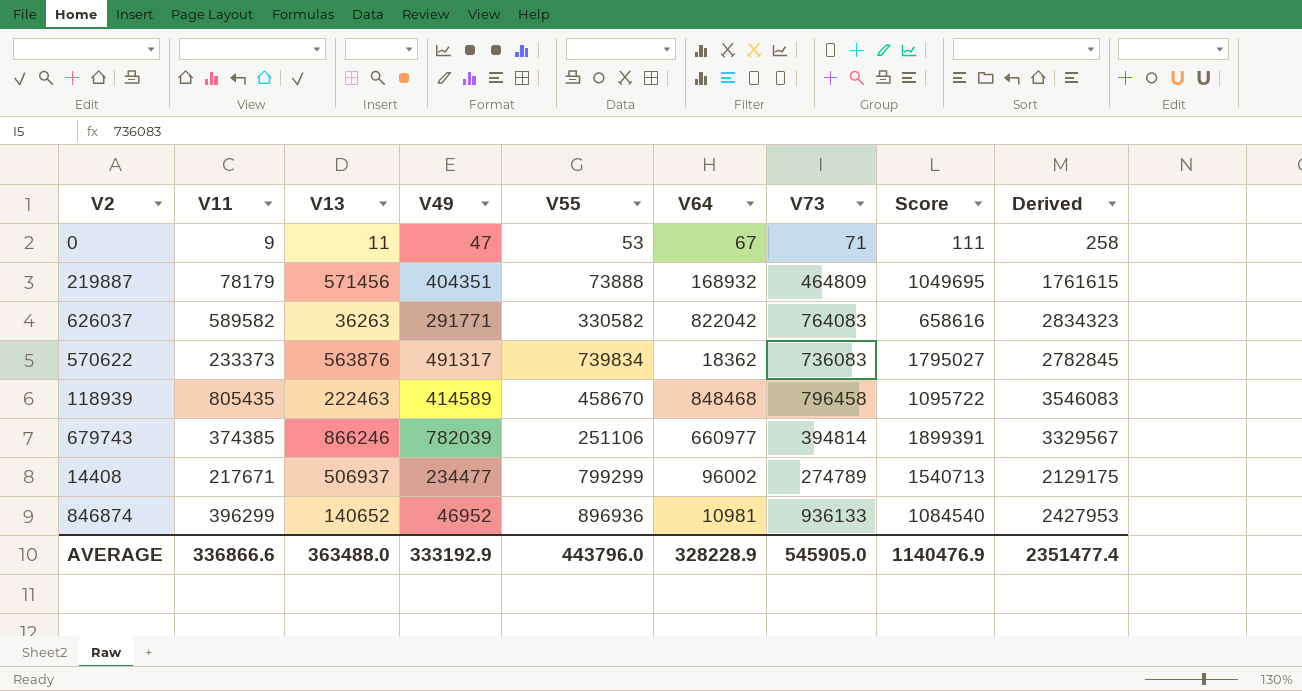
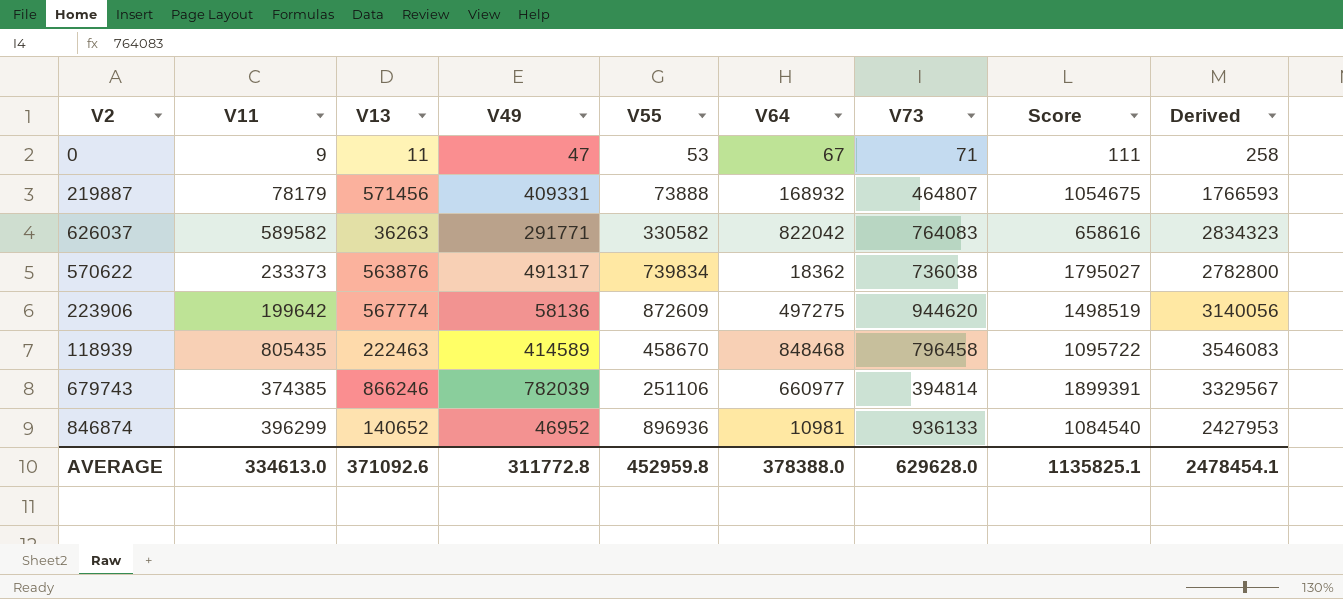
row 14408: 217671 | 506937 | 234477 | 799299 | 96002 | 274789 | 1540713 | 2129175 -> none
219887 | V49: 404351 -> 409331
219887 | V73: 464809 -> 464807
219887 | Score: 1049695 -> 1054675
219887 | Derived: 1761615 -> 1766593
570622 | V73: 736083 -> 736038
570622 | Derived: 2782845 -> 2782800
row 223906: none -> 199642 | 567774 | 58136 | 872609 | 497275 | 944620 | 1498519 | 3140056
AVERAGE | V11: 336866.6 -> 334613.0
AVERAGE | V13: 363488.0 -> 371092.6
AVERAGE | V49: 333192.9 -> 311772.8
AVERAGE | V55: 443796.0 -> 452959.8
AVERAGE | V64: 328228.9 -> 378388.0
AVERAGE | V73: 545905.0 -> 629628.0
AVERAGE | Score: 1140476.9 -> 1135825.1
AVERAGE | Derived: 2351477.4 -> 2478454.1

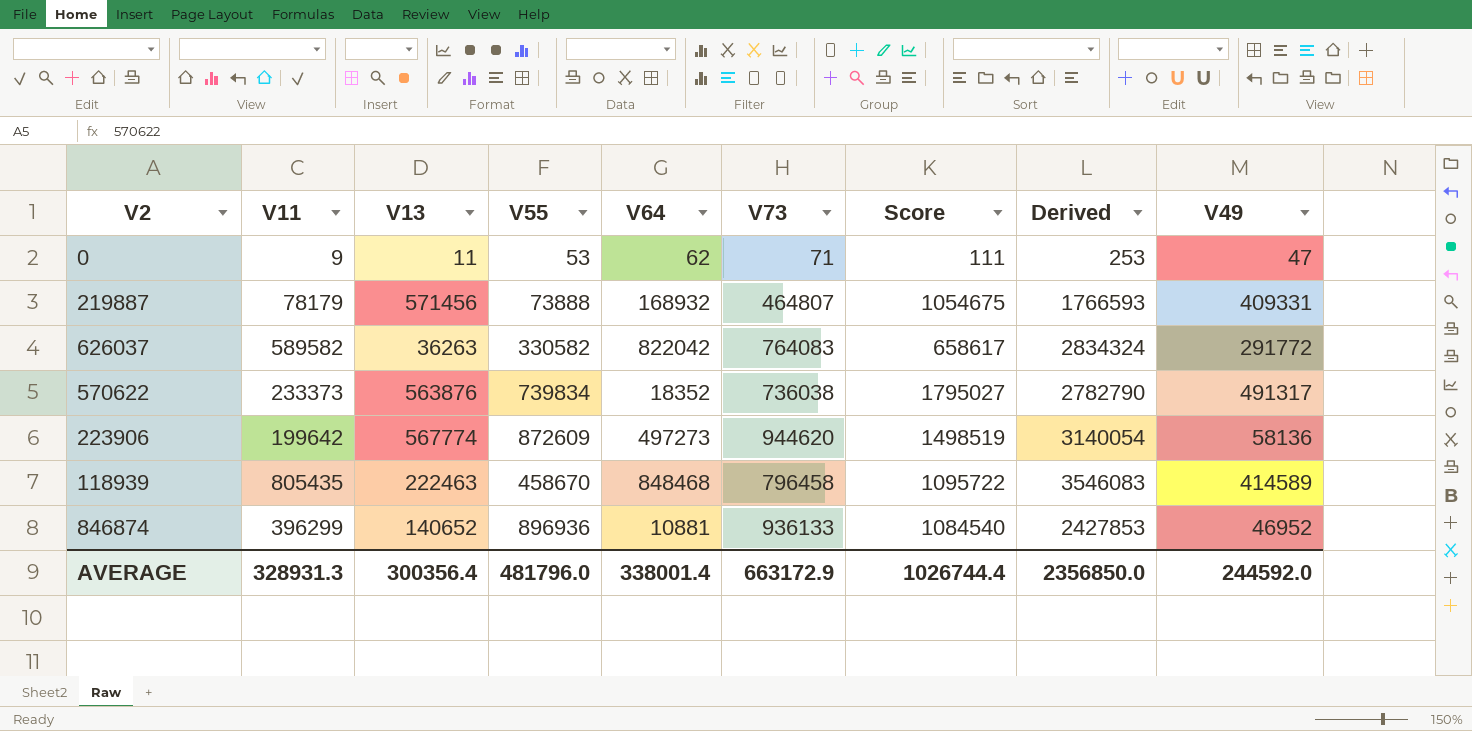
column V49 | position: 4 -> 9
row 679743: 374385 | 866246 | 782039 | 251106 | 660977 | 394814 | 1899391 | 3329567 -> none
0 | V64: 67 -> 62
0 | Derived: 258 -> 253
626037 | Score: 658616 -> 658617
626037 | Derived: 2834323 -> 2834324
626037 | V49: 291771 -> 291772
570622 | V64: 18362 -> 18352
570622 | Derived: 2782800 -> 2782790
223906 | V64: 497275 -> 497273
223906 | Derived: 3140056 -> 3140054
846874 | V64: 10981 -> 10881
846874 | Derived: 2427953 -> 2427853
AVERAGE | V11: 334613.0 -> 328931.3
AVERAGE | V13: 371092.6 -> 300356.4
AVERAGE | V55: 452959.8 -> 481796.0
AVERAGE | V64: 378388.0 -> 338001.4
AVERAGE | V73: 629628.0 -> 663172.9
AVERAGE | Score: 1135825.1 -> 1026744.4
AVERAGE | Derived: 2478454.1 -> 2356850.0
AVERAGE | V49: 311772.8 -> 244592.0

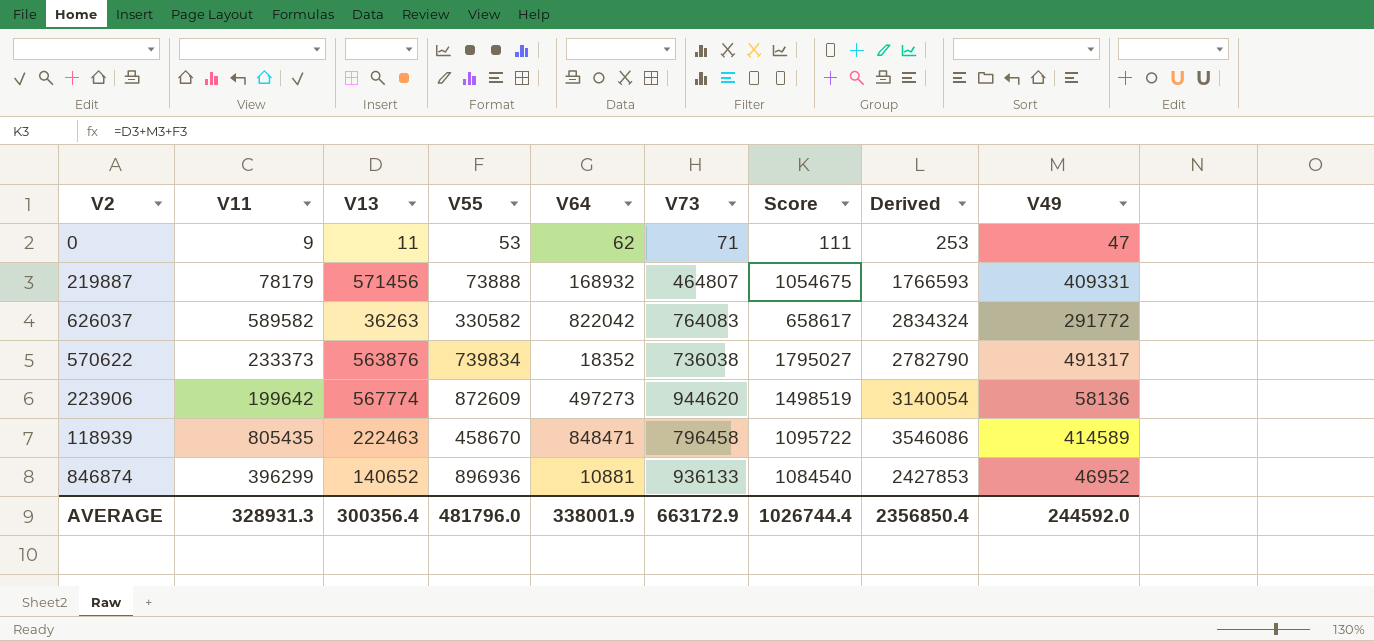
118939 | V64: 848468 -> 848471
118939 | Derived: 3546083 -> 3546086
AVERAGE | V64: 338001.4 -> 338001.9
AVERAGE | Derived: 2356850.0 -> 2356850.4

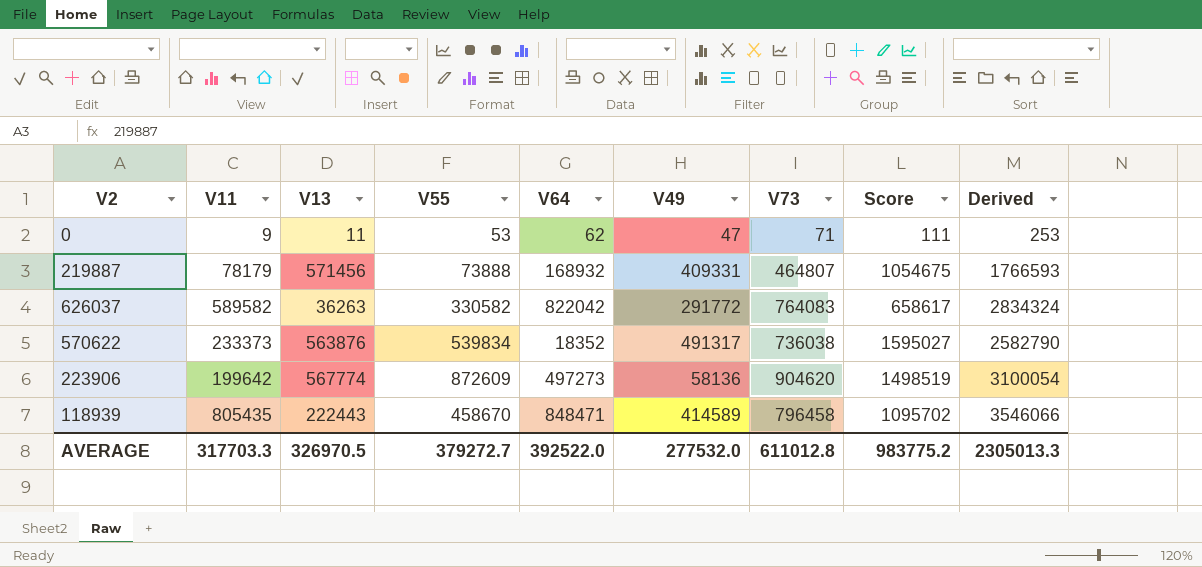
column V49 | position: 9 -> 6
row 846874: 396299 | 140652 | 896936 | 10881 | 936133 | 1084540 | 2427853 | 46952 -> none
570622 | V55: 739834 -> 539834
570622 | Score: 1795027 -> 1595027
570622 | Derived: 2782790 -> 2582790
223906 | V73: 944620 -> 904620
223906 | Derived: 3140054 -> 3100054
118939 | V13: 222463 -> 222443
118939 | Score: 1095722 -> 1095702
118939 | Derived: 3546086 -> 3546066
AVERAGE | V11: 328931.3 -> 317703.3
AVERAGE | V13: 300356.4 -> 326970.5
AVERAGE | V55: 481796.0 -> 379272.7
AVERAGE | V64: 338001.9 -> 392522.0
AVERAGE | V49: 244592.0 -> 277532.0
AVERAGE | V73: 663172.9 -> 611012.8
AVERAGE | Score: 1026744.4 -> 983775.2
AVERAGE | Derived: 2356850.4 -> 2305013.3

